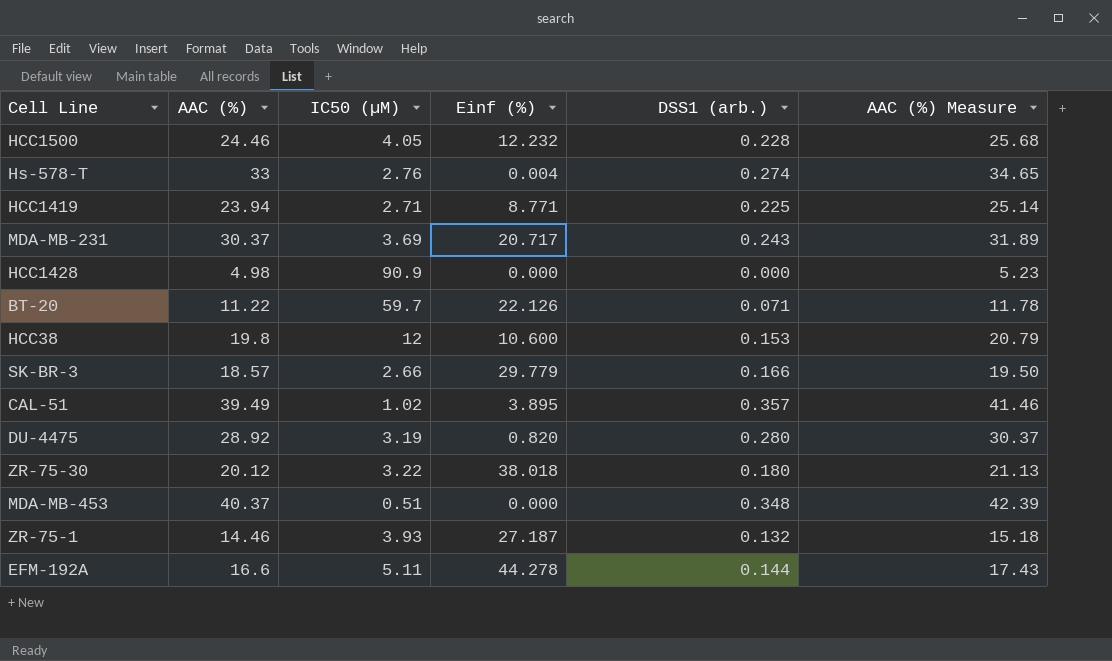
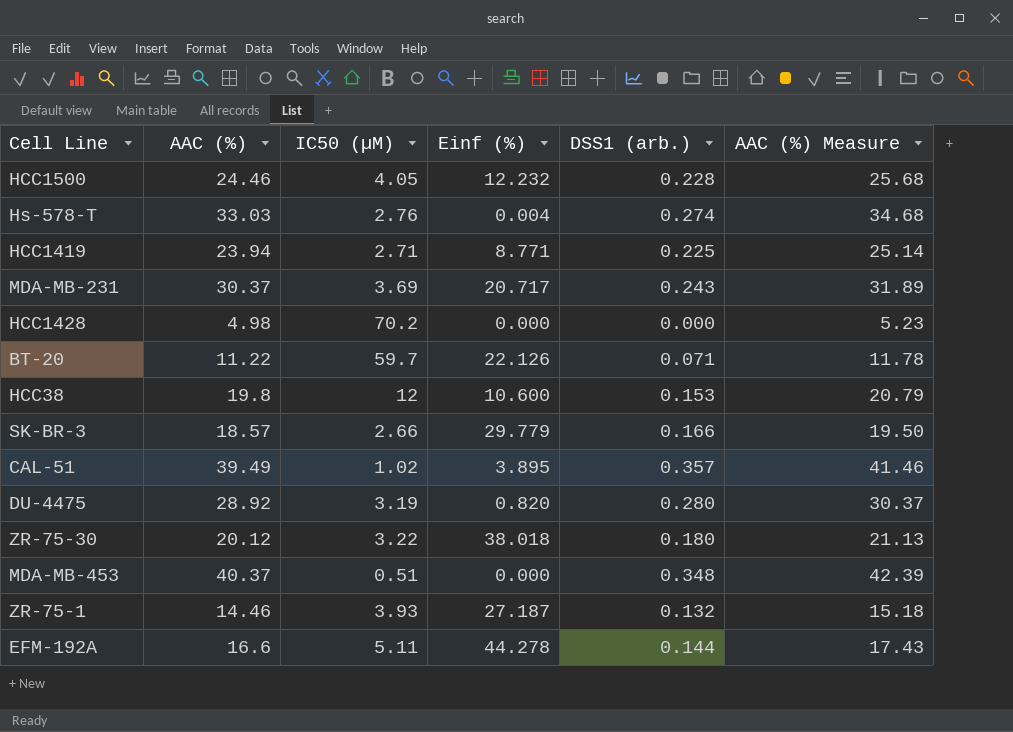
Hs-578-T | AAC (%): 33 -> 33.03
Hs-578-T | AAC (%) Measure: 34.65 -> 34.68
HCC1428 | IC50 (µM): 90.9 -> 70.2

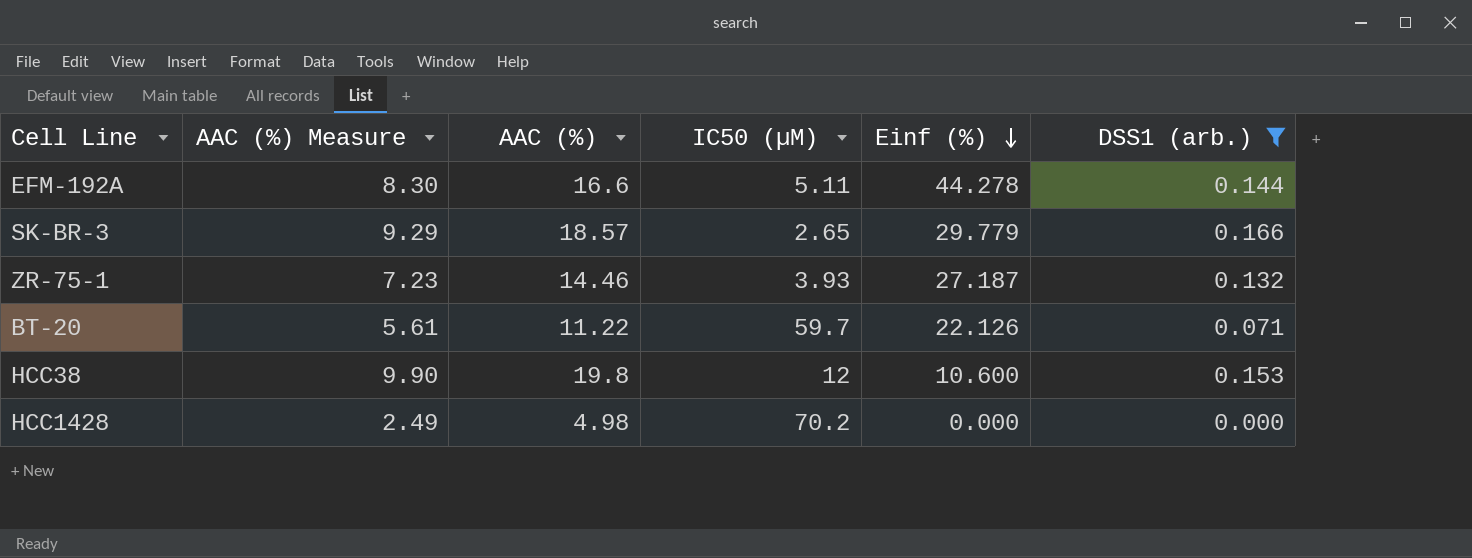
filter: none -> DSS1 (arb.) <= 0.166
row order: none -> Einf (%) descending
column AAC (%) Measure | formula: [AAC (%)] * 1.05 -> [AAC (%)] * 0.5
column AAC (%) Measure | position: 6 -> 2
SK-BR-3 | IC50 (µM): 2.66 -> 2.65

